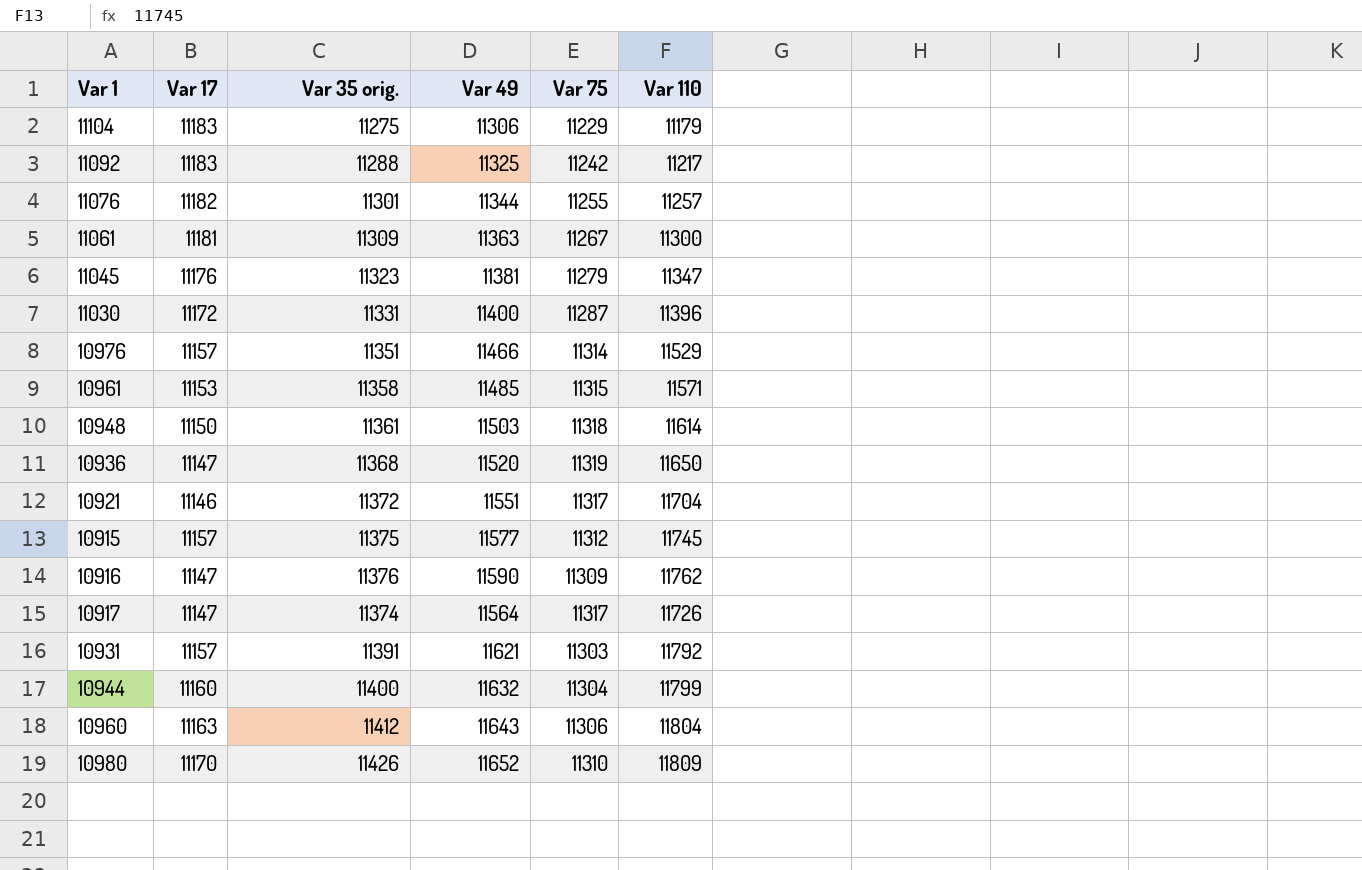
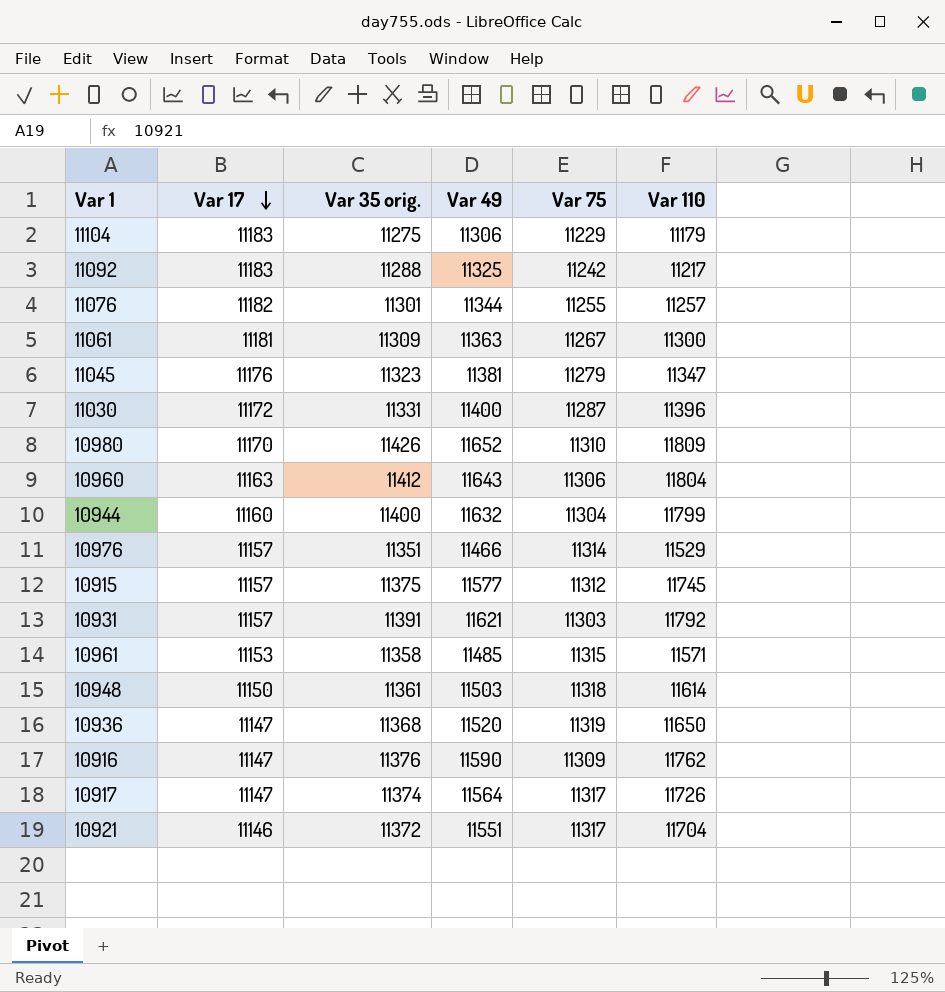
row order: none -> Var 17 descending

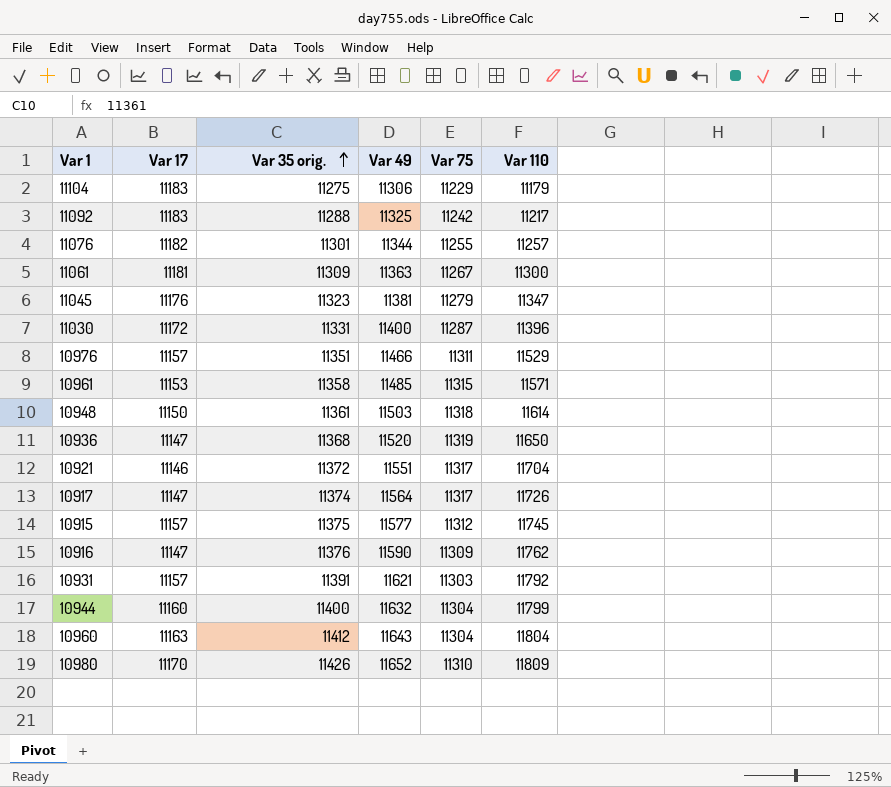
row order: Var 17 descending -> Var 35 orig. ascending
10976 | Var 75: 11314 -> 11311
10960 | Var 75: 11306 -> 11304

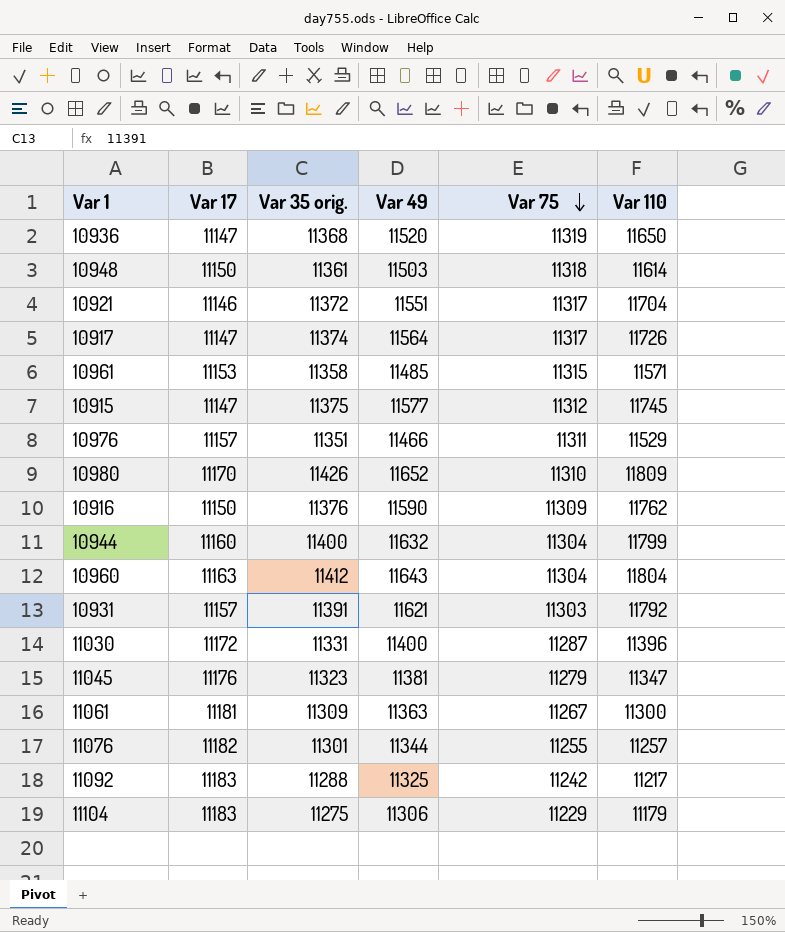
row order: Var 35 orig. ascending -> Var 75 descending
10915 | Var 17: 11157 -> 11147
10916 | Var 17: 11147 -> 11150

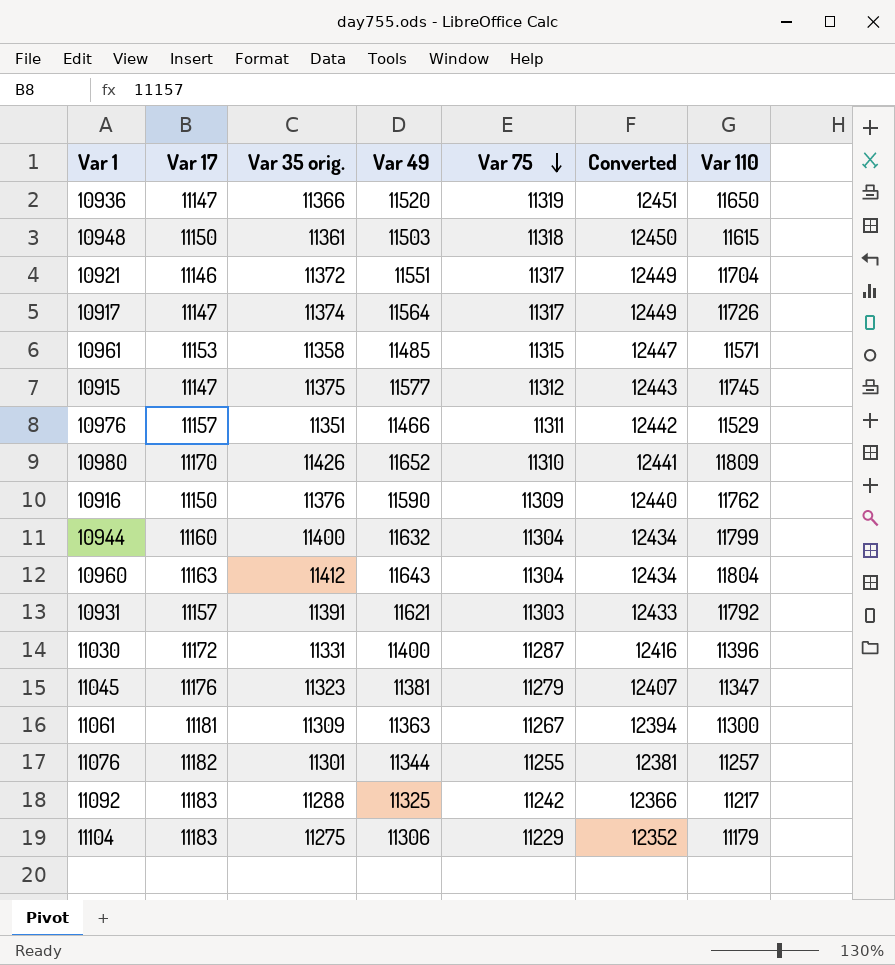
column Converted | formula: none -> [Var 75] * 1.1
10936 | Var 35 orig.: 11368 -> 11366
10948 | Var 110: 11614 -> 11615

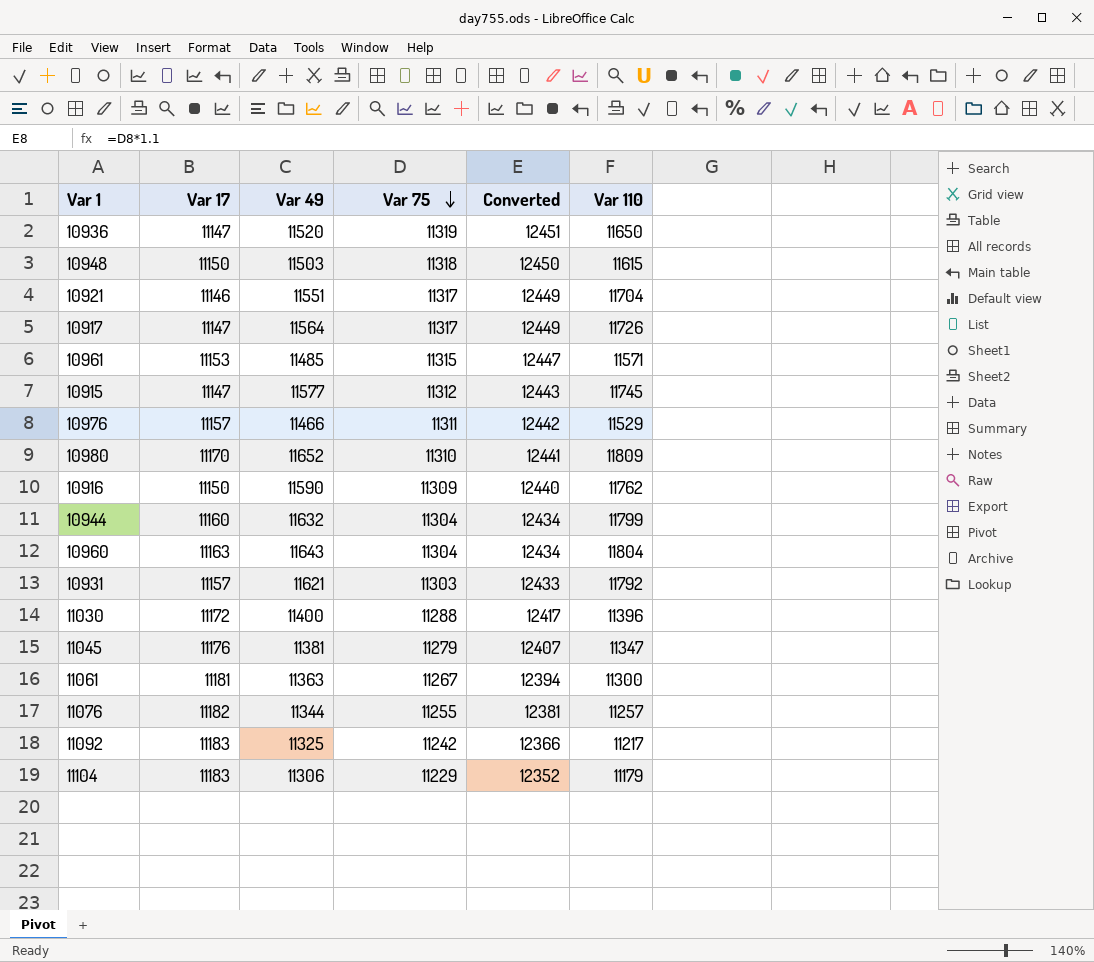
column Var 35 orig. | position: 3 -> none
11030 | Var 75: 11287 -> 11288
11030 | Converted: 12416 -> 12417

